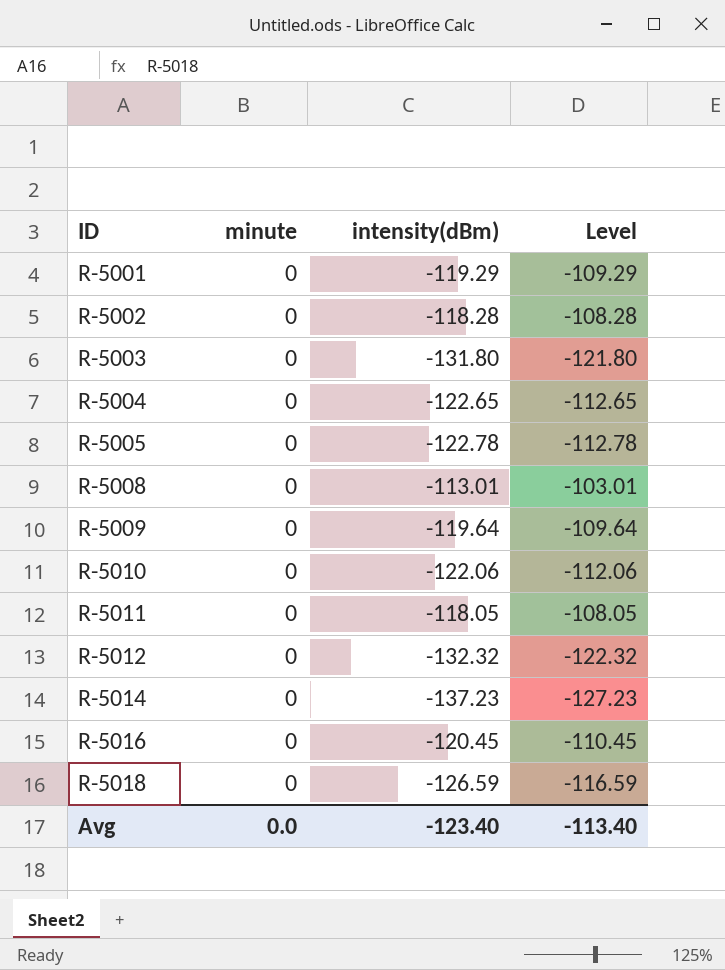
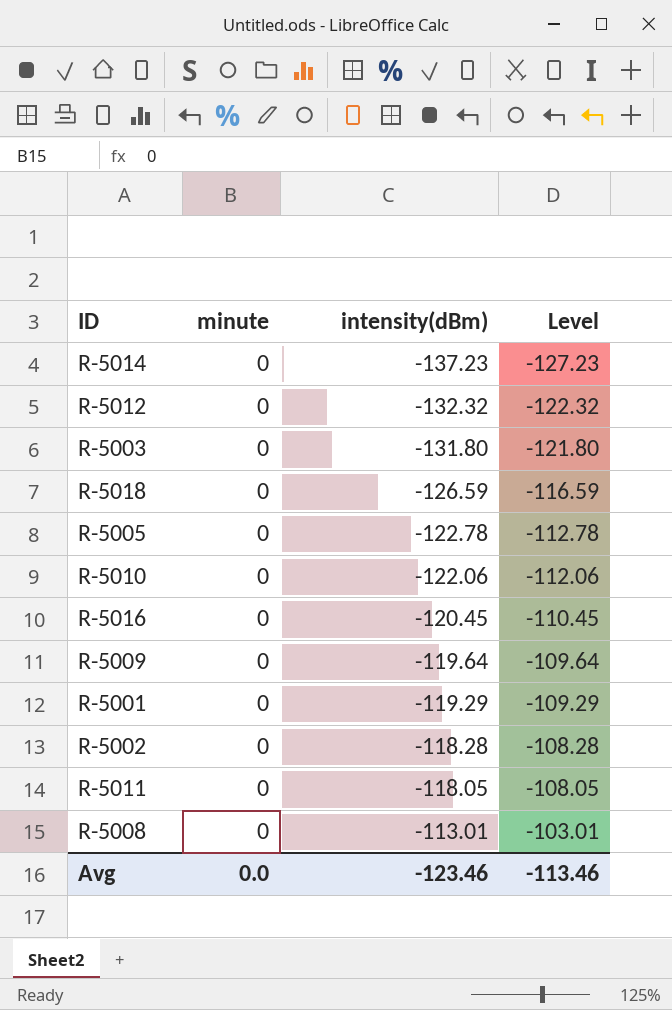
row order: ID ascending -> intensity(dBm) ascending
row R-5004: 0 | -122.65 | -112.65 -> none
Avg | intensity(dBm): -123.40 -> -123.46
Avg | Level: -113.40 -> -113.46

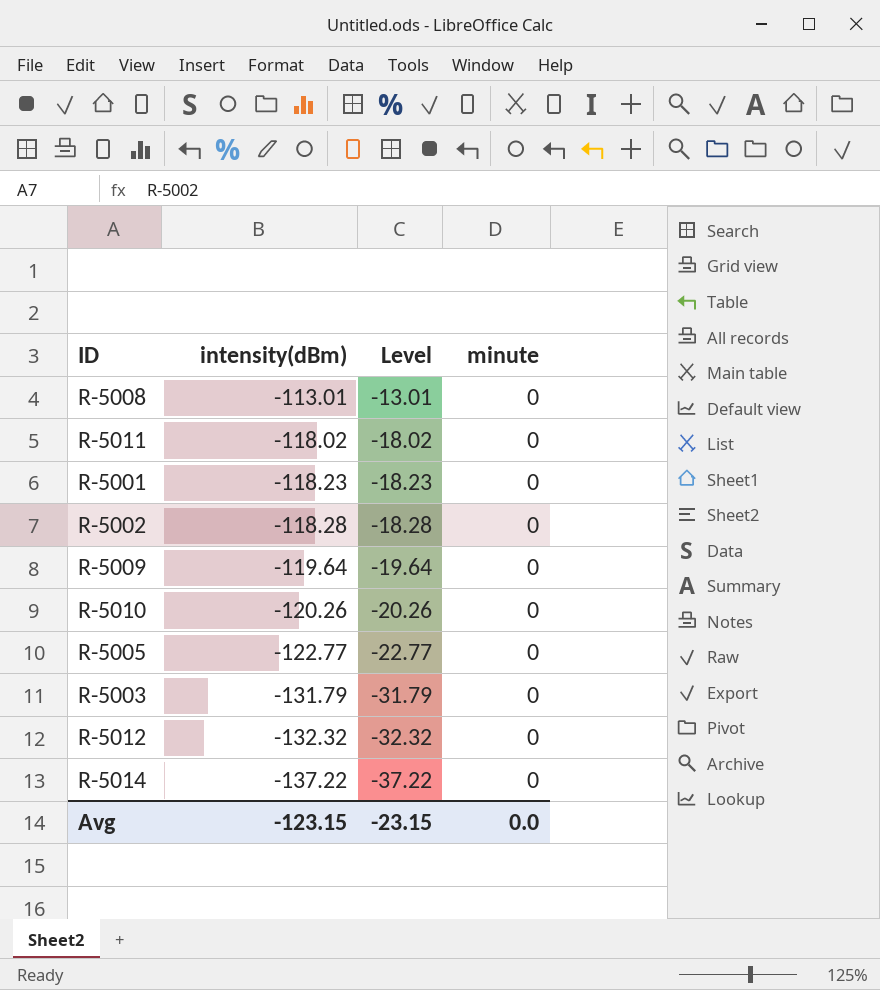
row order: intensity(dBm) ascending -> intensity(dBm) descending
column Level | formula: [intensity(dBm)] + 10 -> [intensity(dBm)] + 100
column minute | position: 2 -> 4
row R-5018: 0 | -126.59 | -116.59 -> none
row R-5016: 0 | -120.45 | -110.45 -> none
R-5011 | intensity(dBm): -118.05 -> -118.02
R-5001 | intensity(dBm): -119.29 -> -118.23
R-5010 | intensity(dBm): -122.06 -> -120.26
R-5005 | intensity(dBm): -122.78 -> -122.77
R-5003 | intensity(dBm): -131.80 -> -131.79
R-5014 | intensity(dBm): -137.23 -> -137.22
Avg | intensity(dBm): -123.46 -> -123.15
Avg | Level: -113.46 -> -23.15

